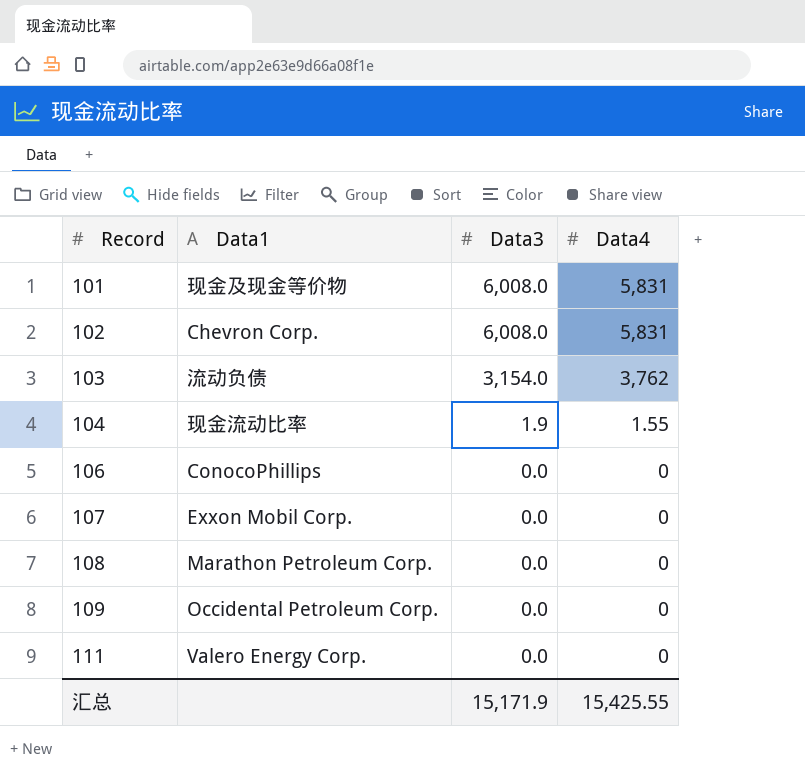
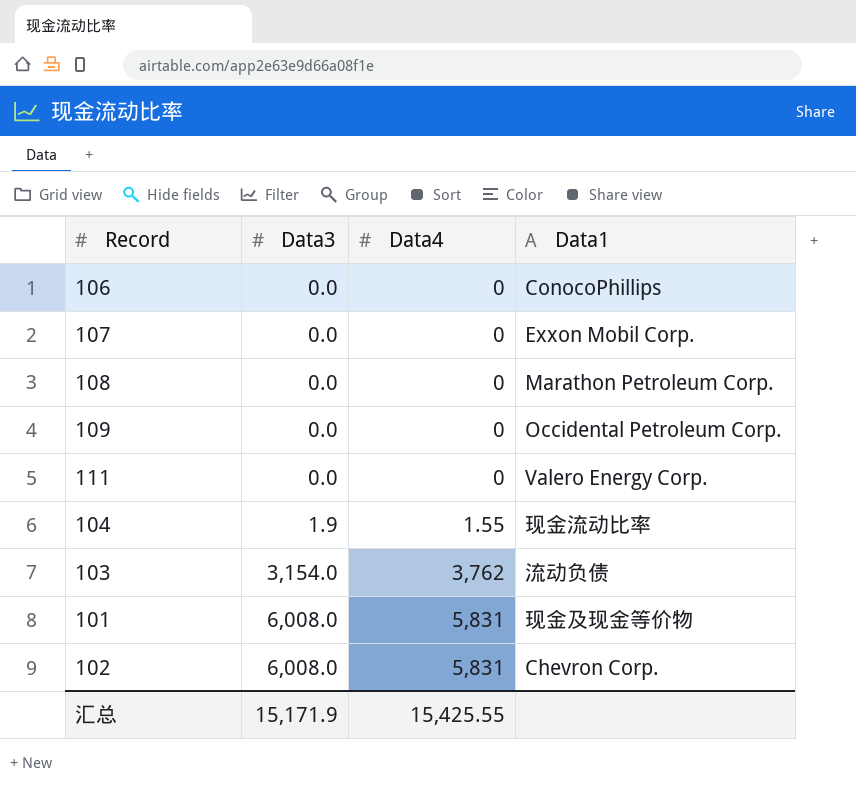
row order: Record ascending -> Data3 ascending
column Data1 | position: 2 -> 4

